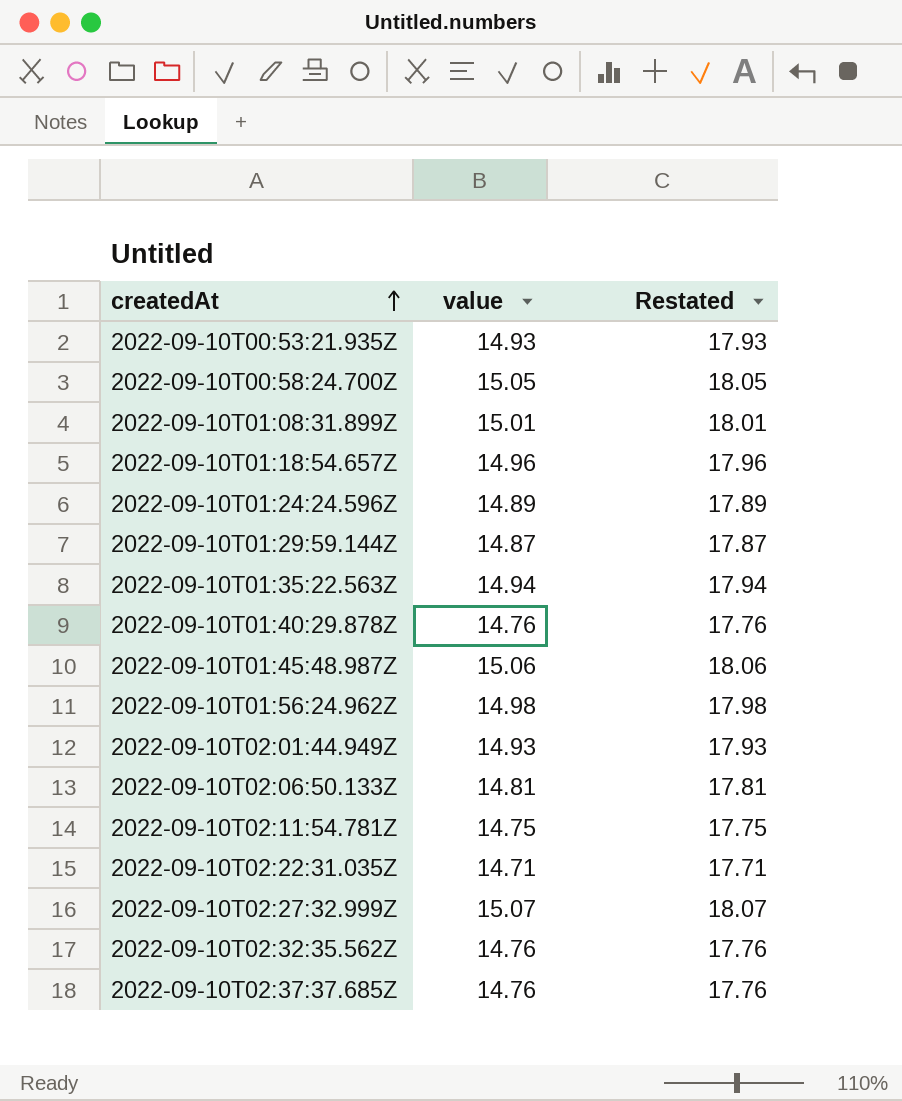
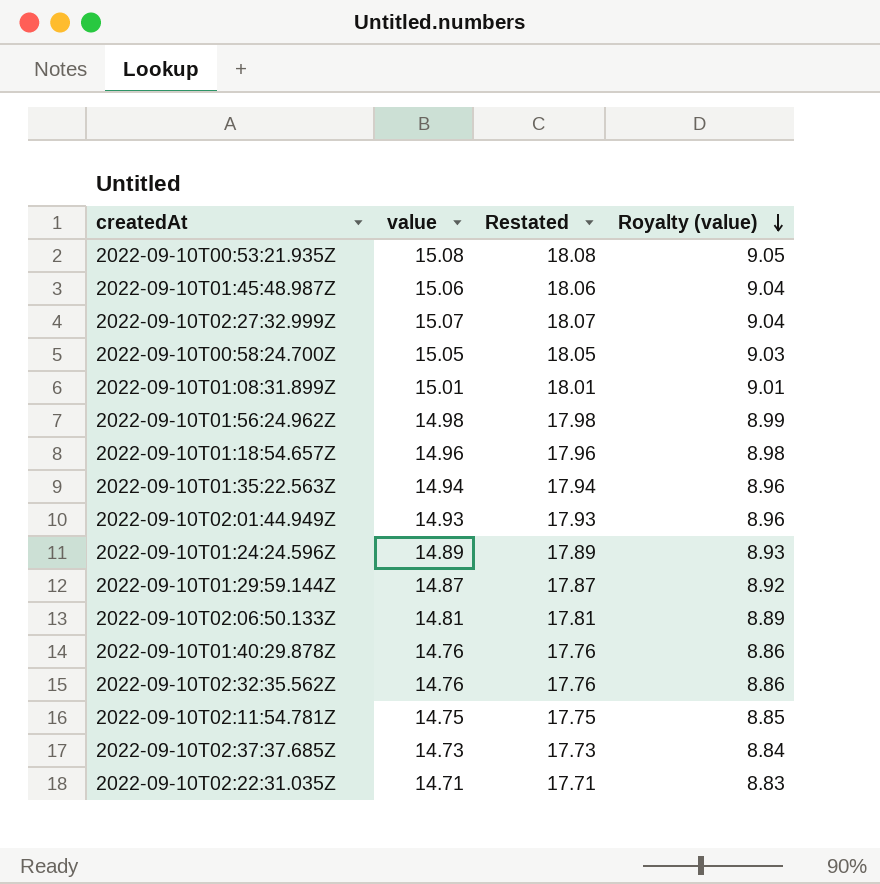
row order: createdAt ascending -> Royalty (value) descending
column Royalty (value) | formula: none -> [value] * 0.6
2022-09-10T00:53:21.935Z | value: 14.93 -> 15.08
2022-09-10T00:53:21.935Z | Restated: 17.93 -> 18.08
2022-09-10T02:37:37.685Z | value: 14.76 -> 14.73
2022-09-10T02:37:37.685Z | Restated: 17.76 -> 17.73

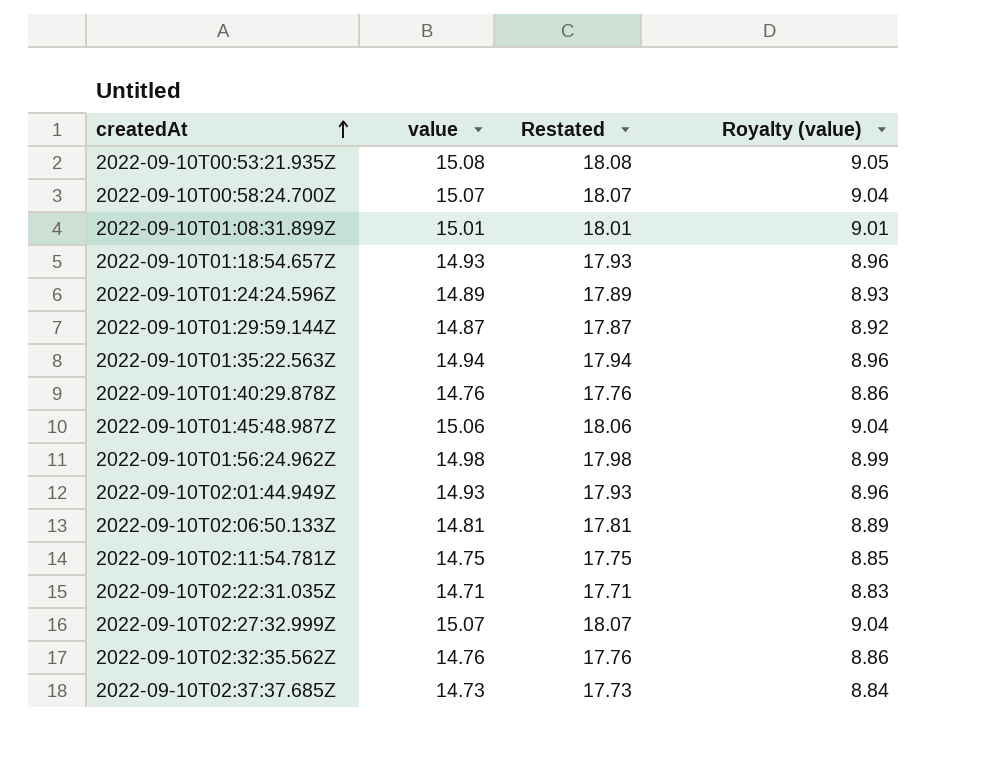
row order: Royalty (value) descending -> createdAt ascending
2022-09-10T00:58:24.700Z | value: 15.05 -> 15.07
2022-09-10T00:58:24.700Z | Restated: 18.05 -> 18.07
2022-09-10T00:58:24.700Z | Royalty (value): 9.03 -> 9.04
2022-09-10T01:18:54.657Z | value: 14.96 -> 14.93
2022-09-10T01:18:54.657Z | Restated: 17.96 -> 17.93
2022-09-10T01:18:54.657Z | Royalty (value): 8.98 -> 8.96

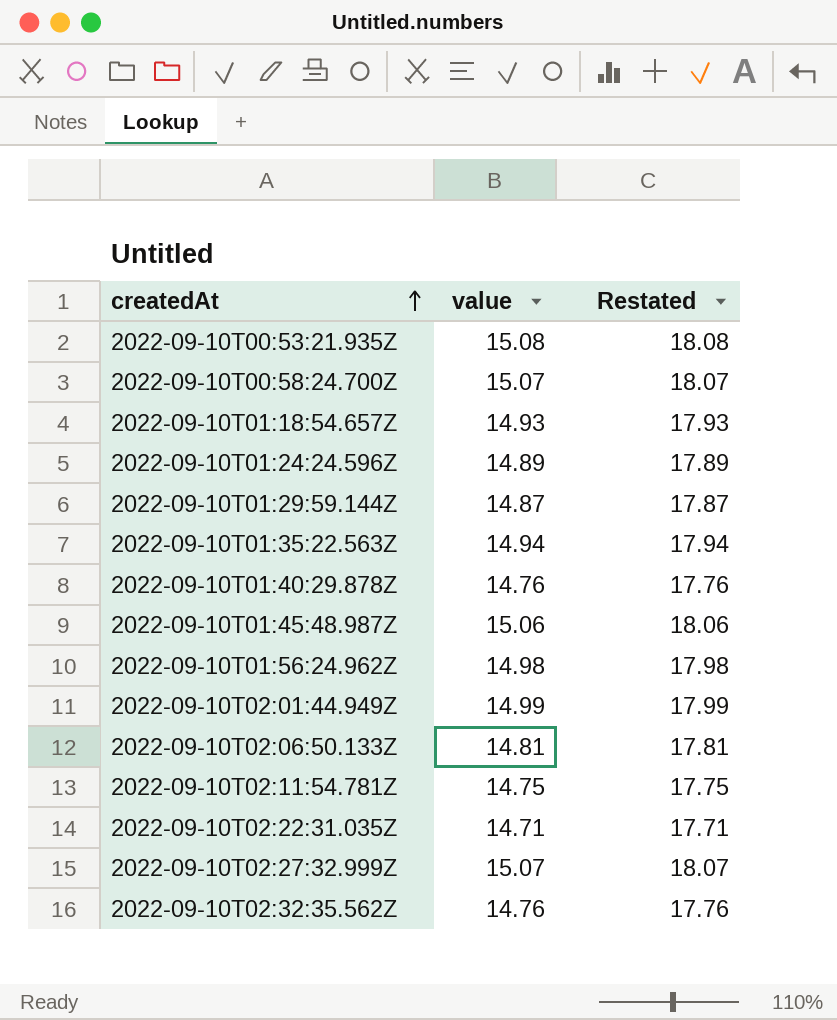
column Royalty (value) | formula: [value] * 0.6 -> none
row 2022-09-10T01:08:31.899Z: 15.01 | 18.01 | 9.01 -> none
row 2022-09-10T02:37:37.685Z: 14.73 | 17.73 | 8.84 -> none
2022-09-10T02:01:44.949Z | value: 14.93 -> 14.99
2022-09-10T02:01:44.949Z | Restated: 17.93 -> 17.99

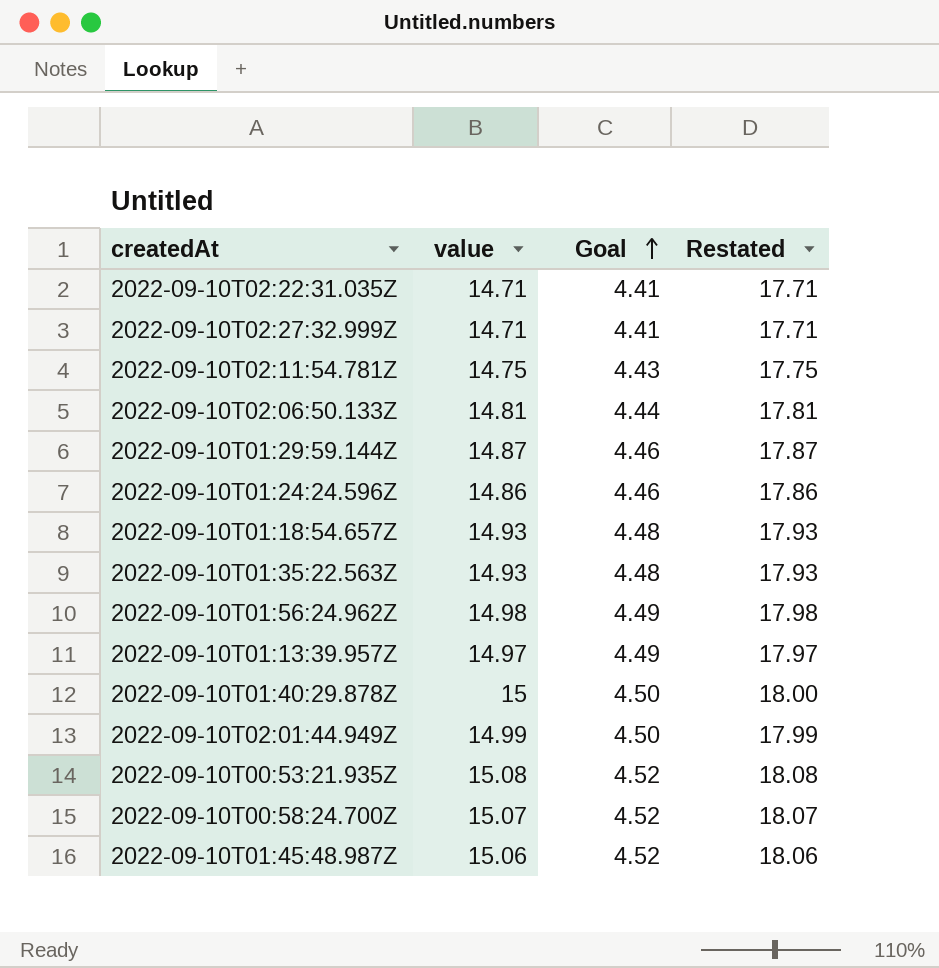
row order: createdAt ascending -> Goal ascending
column Goal | formula: none -> [value] * 0.3
row 2022-09-10T02:32:35.562Z: 14.76 | 17.76 -> none
2022-09-10T02:27:32.999Z | value: 15.07 -> 14.71
2022-09-10T02:27:32.999Z | Restated: 18.07 -> 17.71
2022-09-10T01:24:24.596Z | value: 14.89 -> 14.86
2022-09-10T01:24:24.596Z | Restated: 17.89 -> 17.86
2022-09-10T01:35:22.563Z | value: 14.94 -> 14.93
2022-09-10T01:35:22.563Z | Restated: 17.94 -> 17.93
row 2022-09-10T01:13:39.957Z: none -> 14.97 | 4.49 | 17.97
2022-09-10T01:40:29.878Z | value: 14.76 -> 15
2022-09-10T01:40:29.878Z | Restated: 17.76 -> 18.00

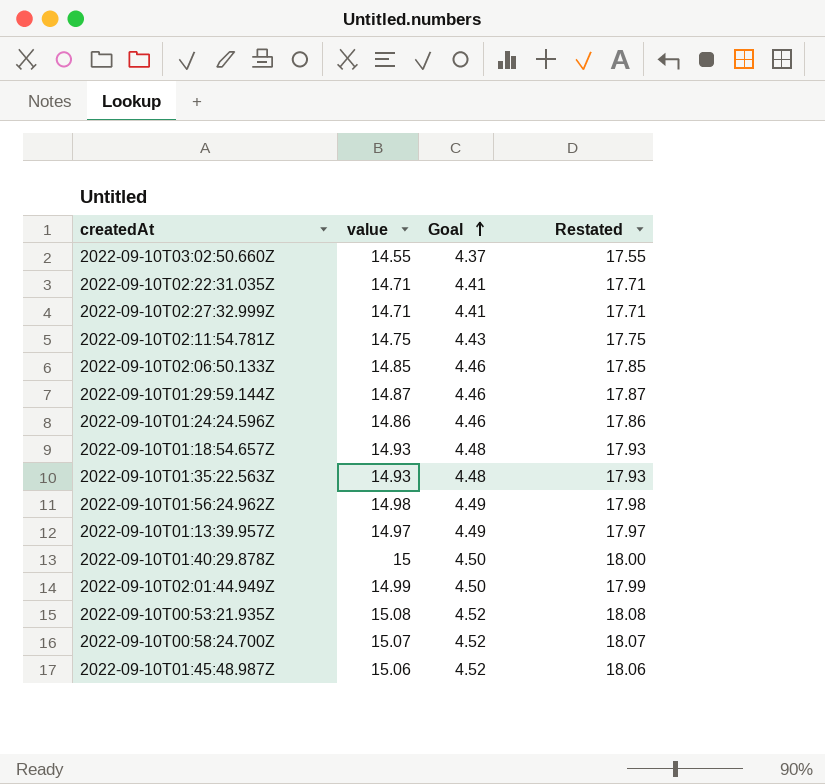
row 2022-09-10T03:02:50.660Z: none -> 14.55 | 4.37 | 17.55
2022-09-10T02:06:50.133Z | value: 14.81 -> 14.85
2022-09-10T02:06:50.133Z | Goal: 4.44 -> 4.46
2022-09-10T02:06:50.133Z | Restated: 17.81 -> 17.85

